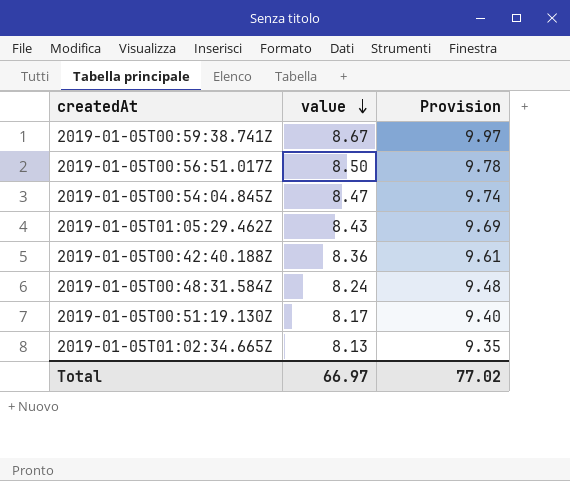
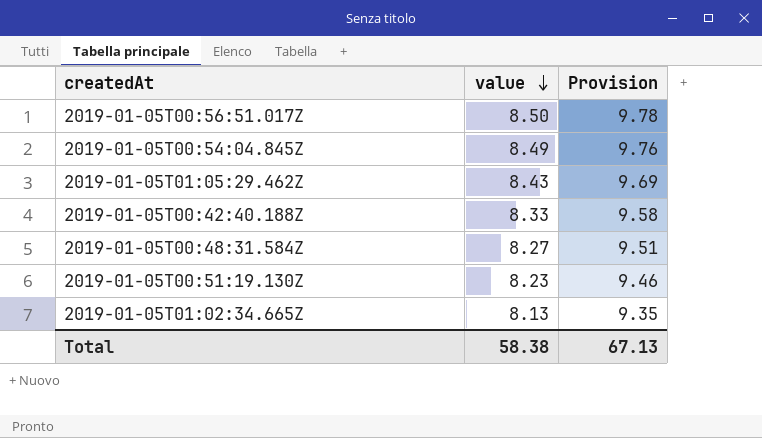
row 2019-01-05T00:59:38.741Z: 8.67 | 9.97 -> none
2019-01-05T00:54:04.845Z | value: 8.47 -> 8.49
2019-01-05T00:54:04.845Z | Provision: 9.74 -> 9.76
2019-01-05T00:42:40.188Z | value: 8.36 -> 8.33
2019-01-05T00:42:40.188Z | Provision: 9.61 -> 9.58
2019-01-05T00:48:31.584Z | value: 8.24 -> 8.27
2019-01-05T00:48:31.584Z | Provision: 9.48 -> 9.51
2019-01-05T00:51:19.130Z | value: 8.17 -> 8.23
2019-01-05T00:51:19.130Z | Provision: 9.40 -> 9.46
Total | value: 66.97 -> 58.38
Total | Provision: 77.02 -> 67.13

